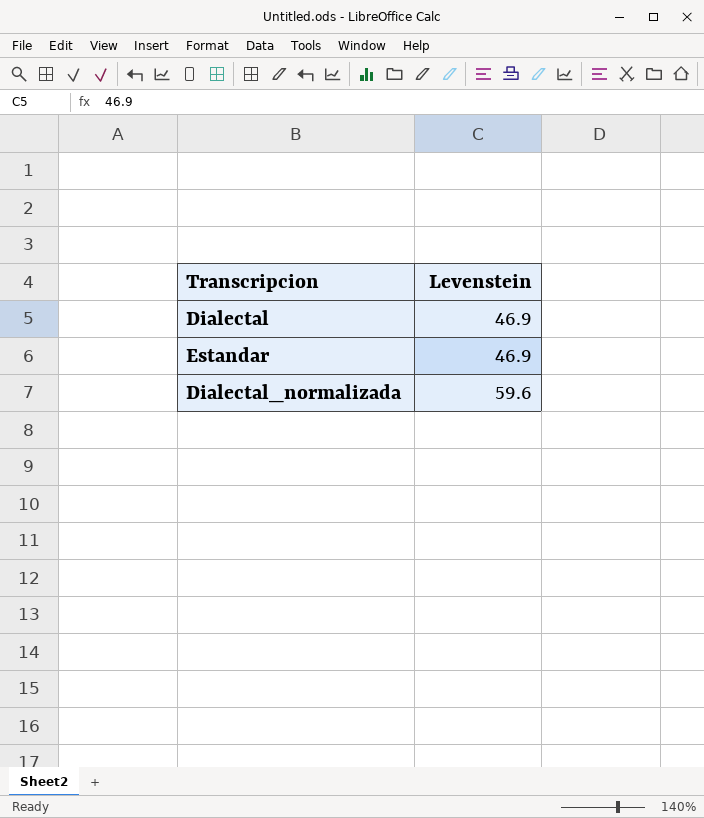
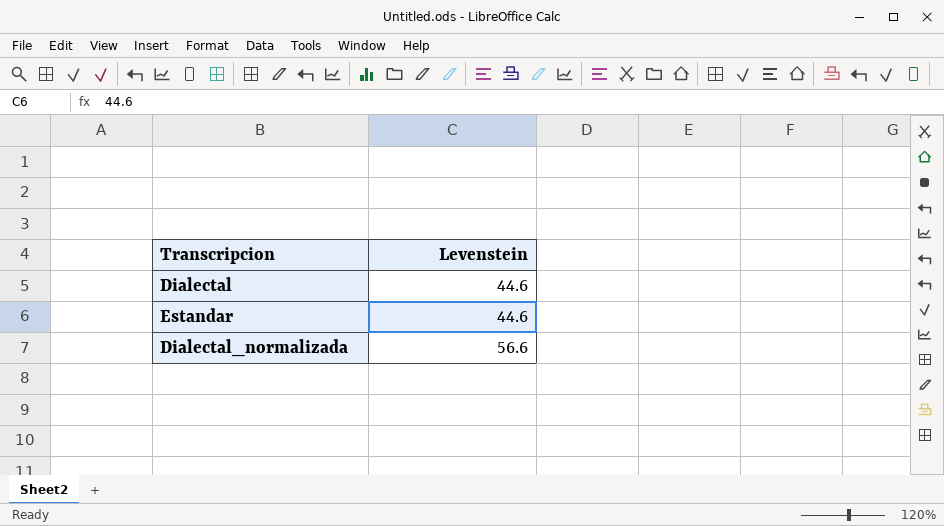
Dialectal | Levenstein: 46.9 -> 44.6
Estandar | Levenstein: 46.9 -> 44.6
Dialectal_normalizada | Levenstein: 59.6 -> 56.6

